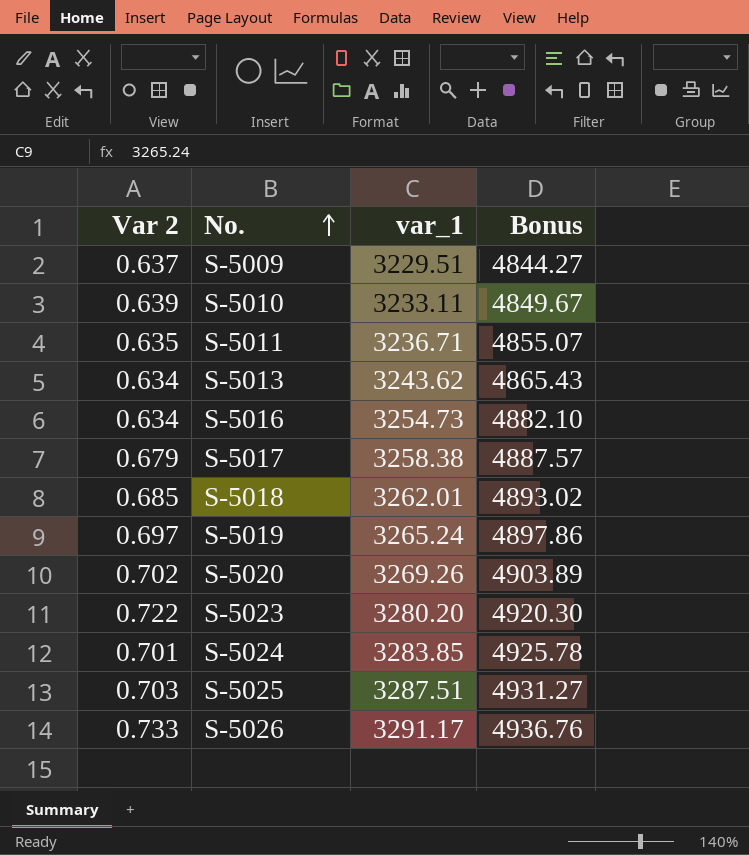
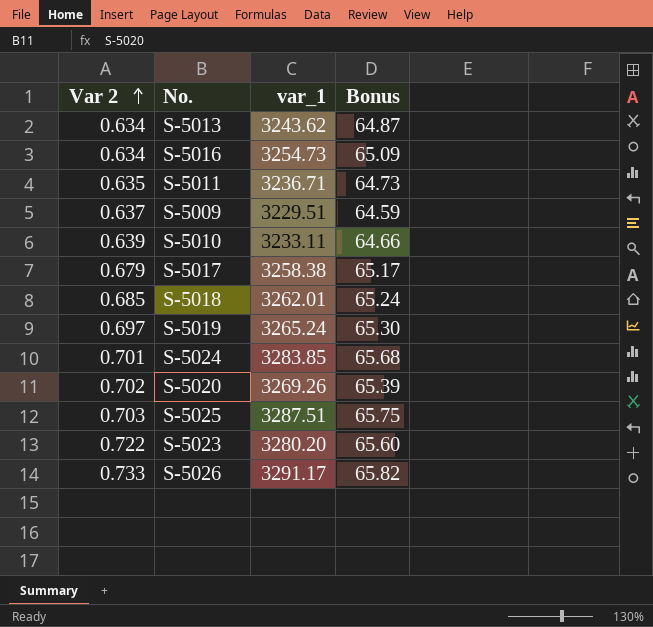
row order: No. ascending -> Var 2 ascending
column Bonus | formula: [var_1] * 1.5 -> [var_1] * 0.02

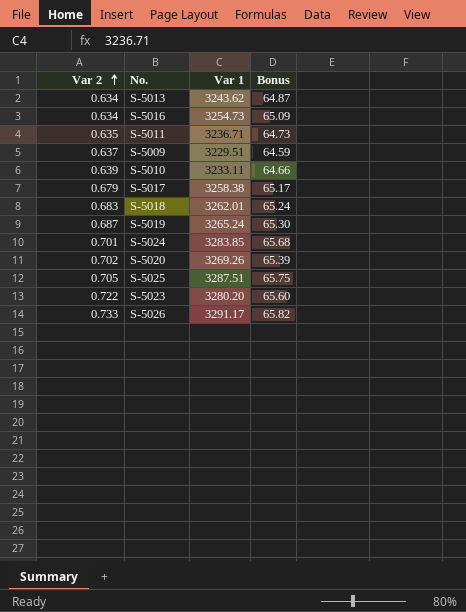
column name: var_1 -> Var 1
S-5018 | Var 2: 0.685 -> 0.683
S-5019 | Var 2: 0.697 -> 0.687
S-5025 | Var 2: 0.703 -> 0.705

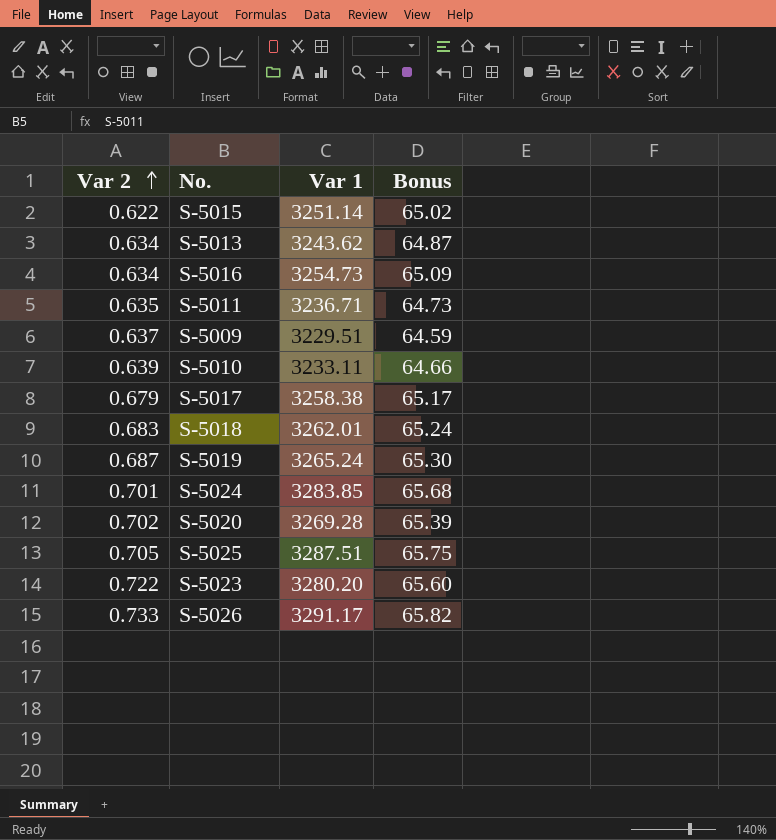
row S-5015: none -> 0.622 | 3251.14 | 65.02
S-5020 | Var 1: 3269.26 -> 3269.28

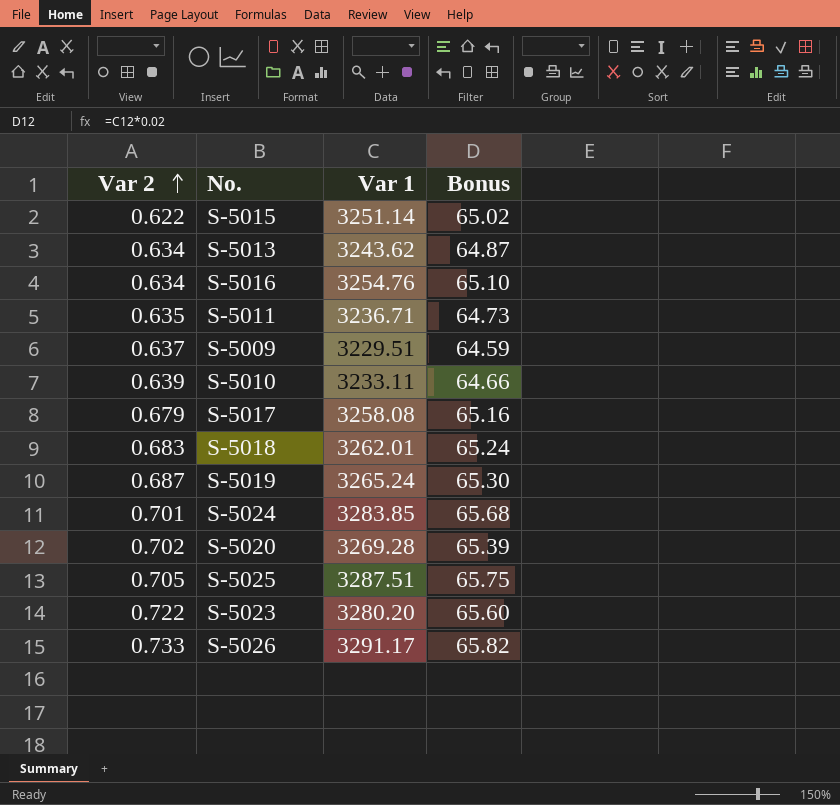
S-5016 | Var 1: 3254.73 -> 3254.76
S-5016 | Bonus: 65.09 -> 65.10
S-5017 | Var 1: 3258.38 -> 3258.08
S-5017 | Bonus: 65.17 -> 65.16

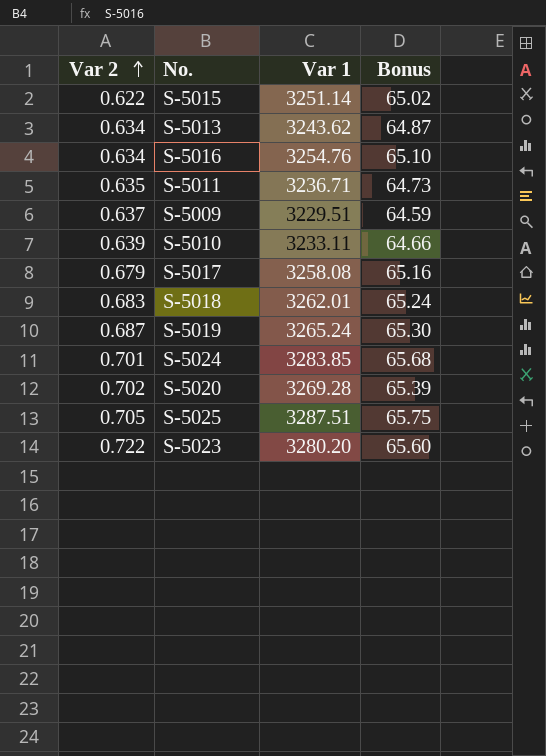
row S-5026: 0.733 | 3291.17 | 65.82 -> none

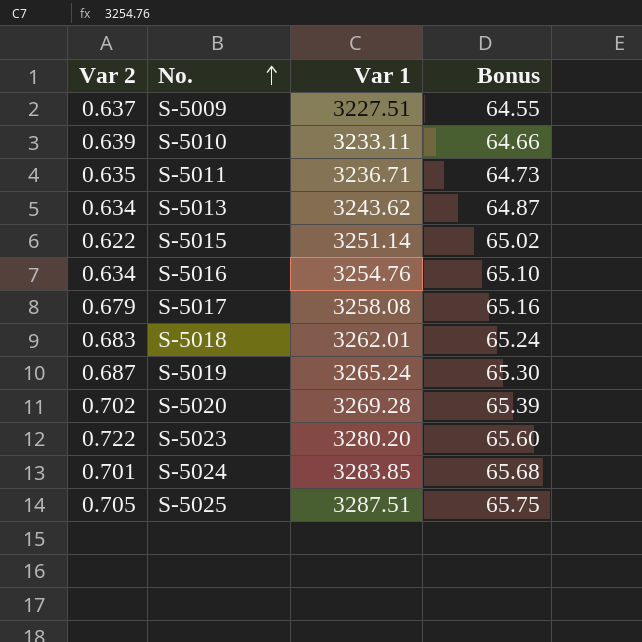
row order: Var 2 ascending -> No. ascending
S-5009 | Var 1: 3229.51 -> 3227.51
S-5009 | Bonus: 64.59 -> 64.55

